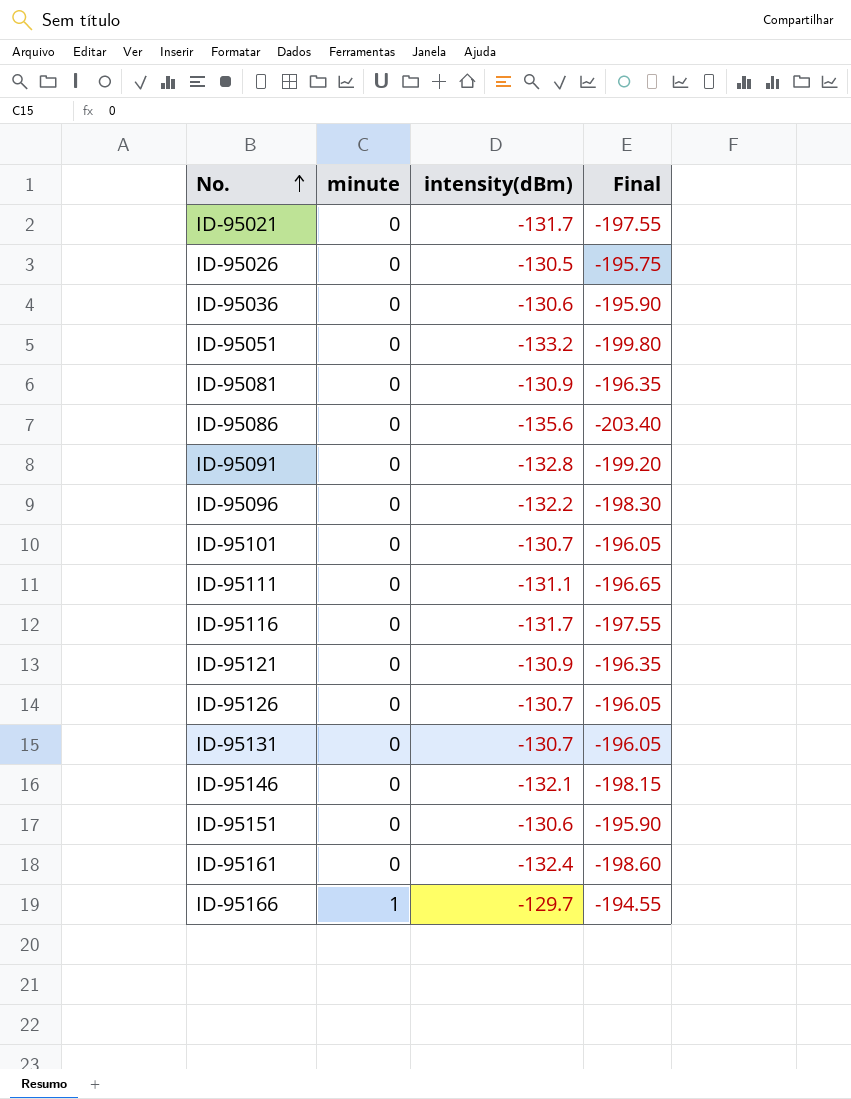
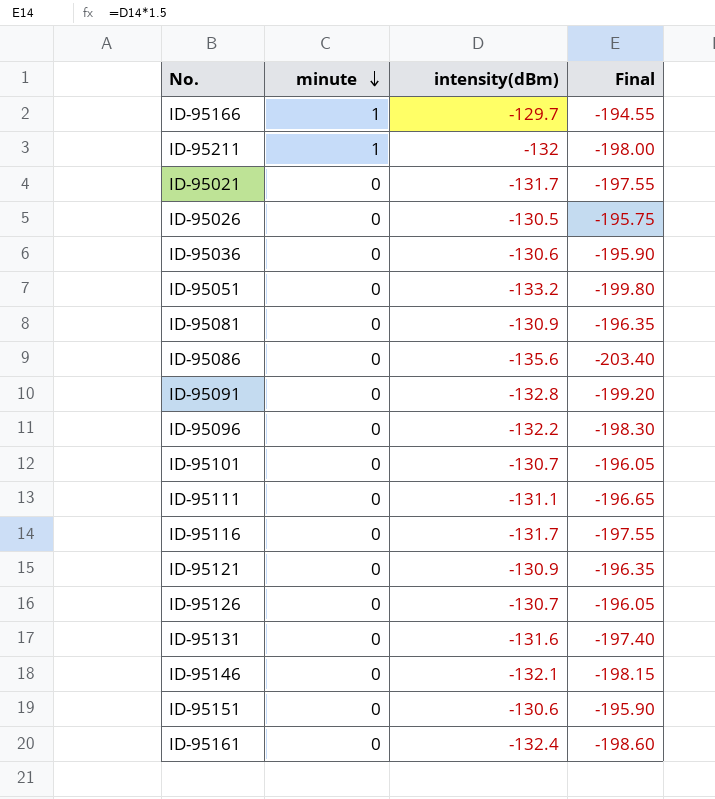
row order: No. ascending -> minute descending
row ID-95211: none -> 1 | -132 | -198.00
ID-95131 | intensity(dBm): -130.7 -> -131.6
ID-95131 | Final: -196.05 -> -197.40

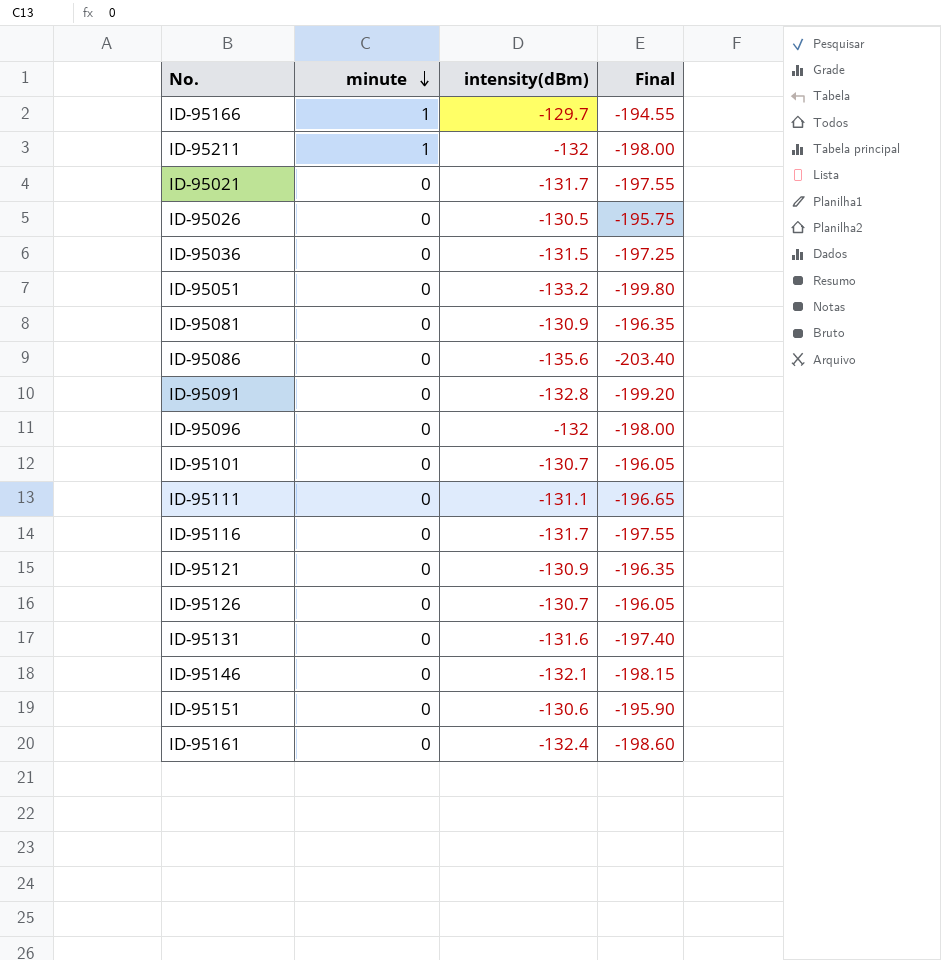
ID-95036 | intensity(dBm): -130.6 -> -131.5
ID-95036 | Final: -195.90 -> -197.25
ID-95096 | intensity(dBm): -132.2 -> -132
ID-95096 | Final: -198.30 -> -198.00

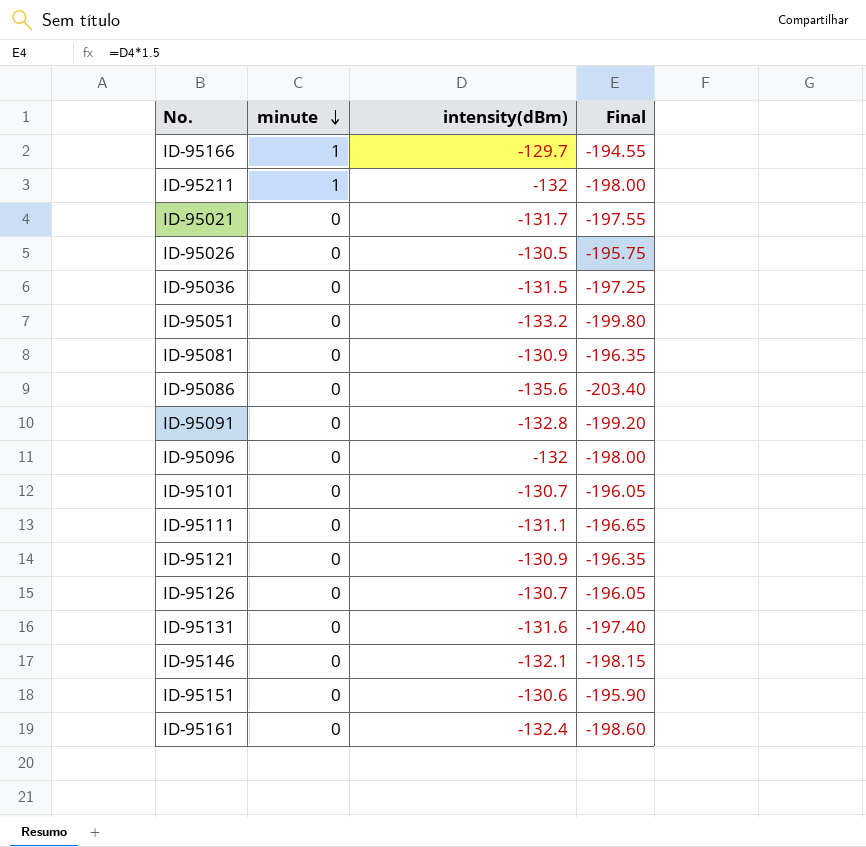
row ID-95116: 0 | -131.7 | -197.55 -> none

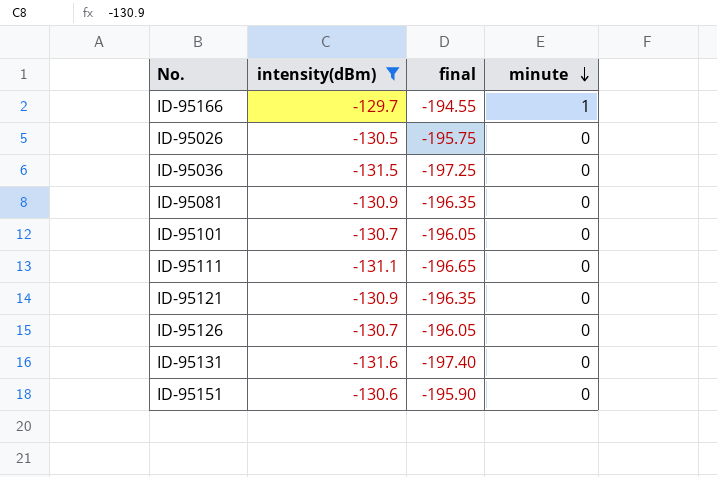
filter: none -> intensity(dBm) >= -131.6
column name: Final -> final
column minute | position: 2 -> 4

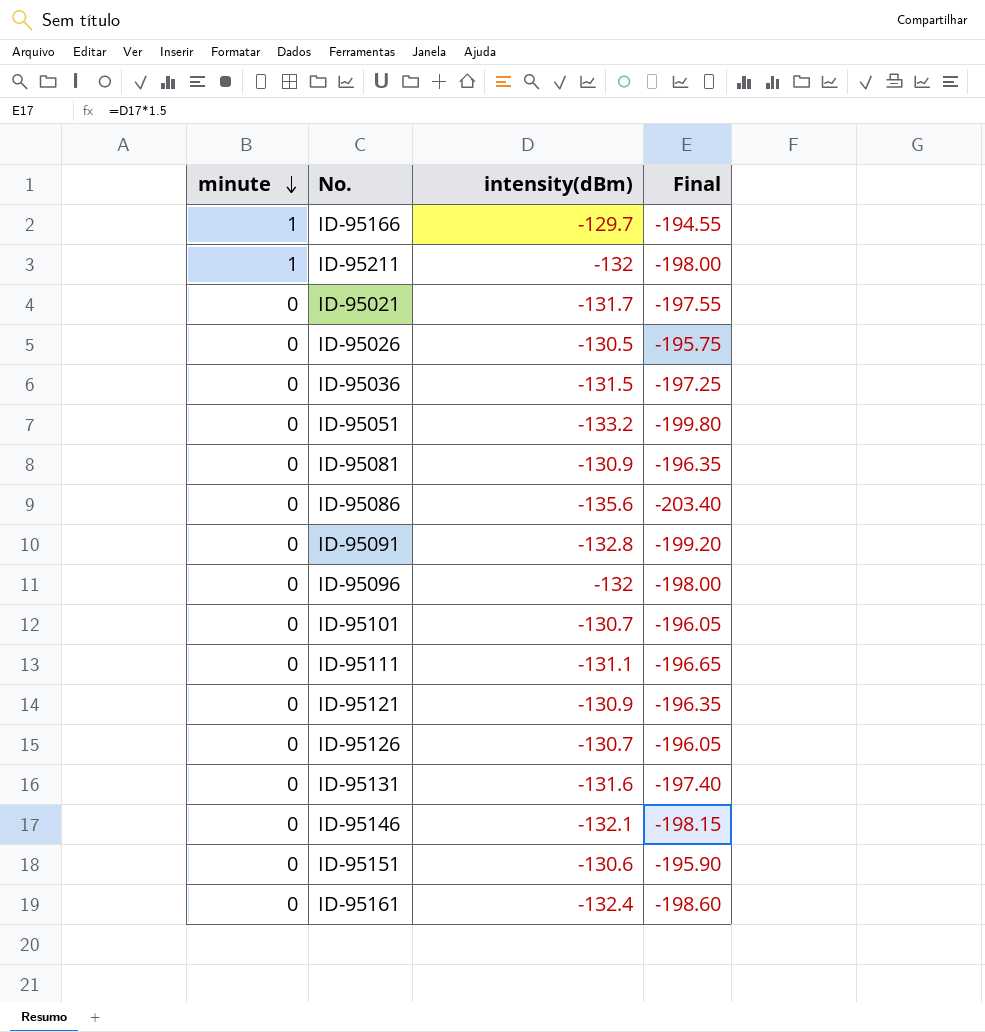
filter: intensity(dBm) >= -131.6 -> none
column minute | position: 4 -> 1
column name: final -> Final

